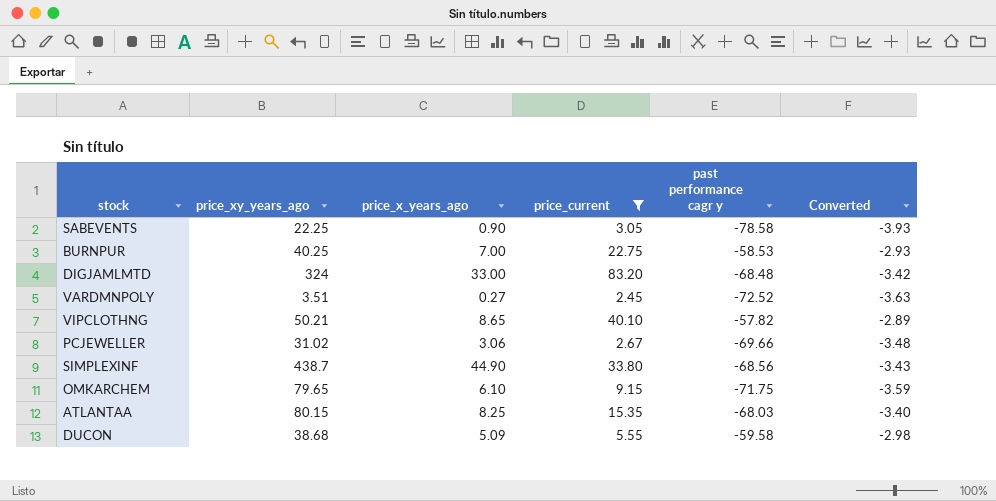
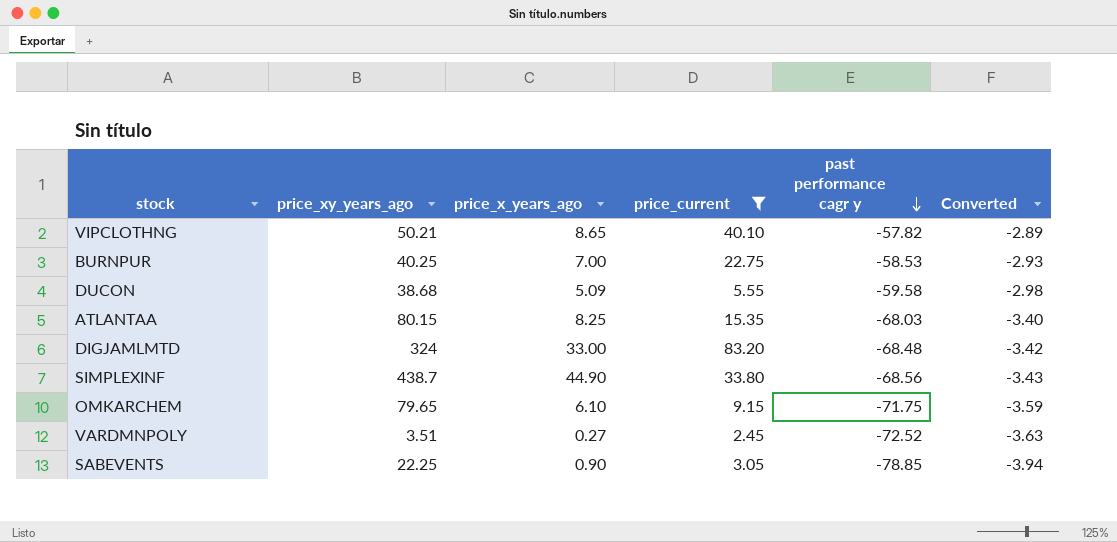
row order: none -> past performance cagr y descending
row PCJEWELLER: 31.02 | 3.06 | 2.67 | -69.66 | -3.48 -> none
SABEVENTS | past performance cagr y: -78.58 -> -78.85
SABEVENTS | Converted: -3.93 -> -3.94

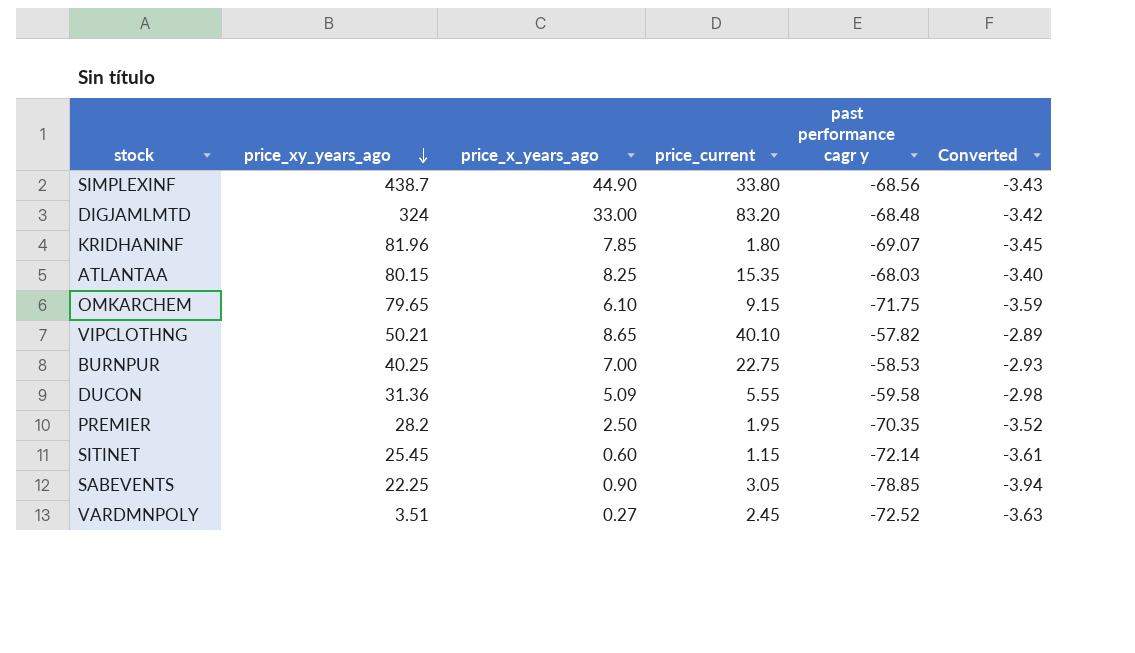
filter: price_current >= 2.45 -> none
row order: past performance cagr y descending -> price_xy_years_ago descending
DUCON | price_xy_years_ago: 38.68 -> 31.36

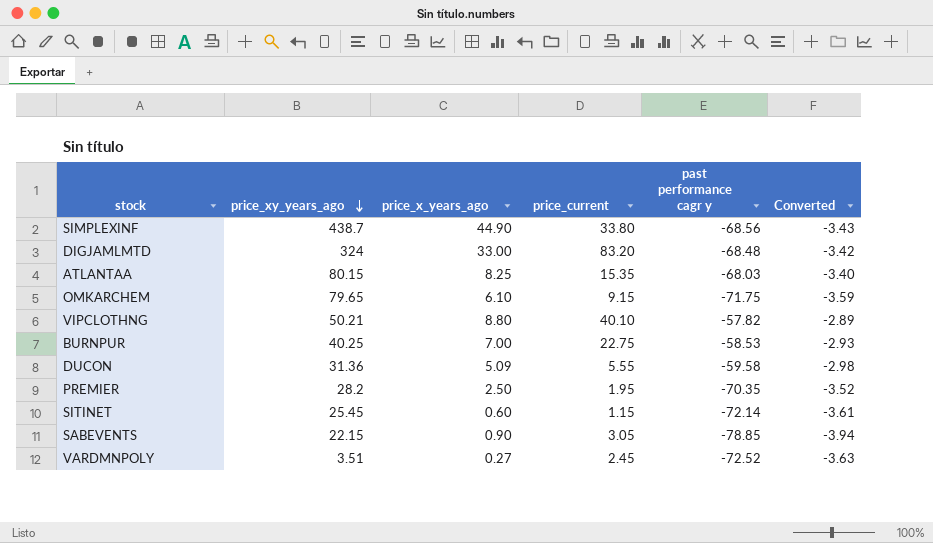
row KRIDHANINF: 81.96 | 7.85 | 1.80 | -69.07 | -3.45 -> none
VIPCLOTHNG | price_x_years_ago: 8.65 -> 8.80
SABEVENTS | price_xy_years_ago: 22.25 -> 22.15

